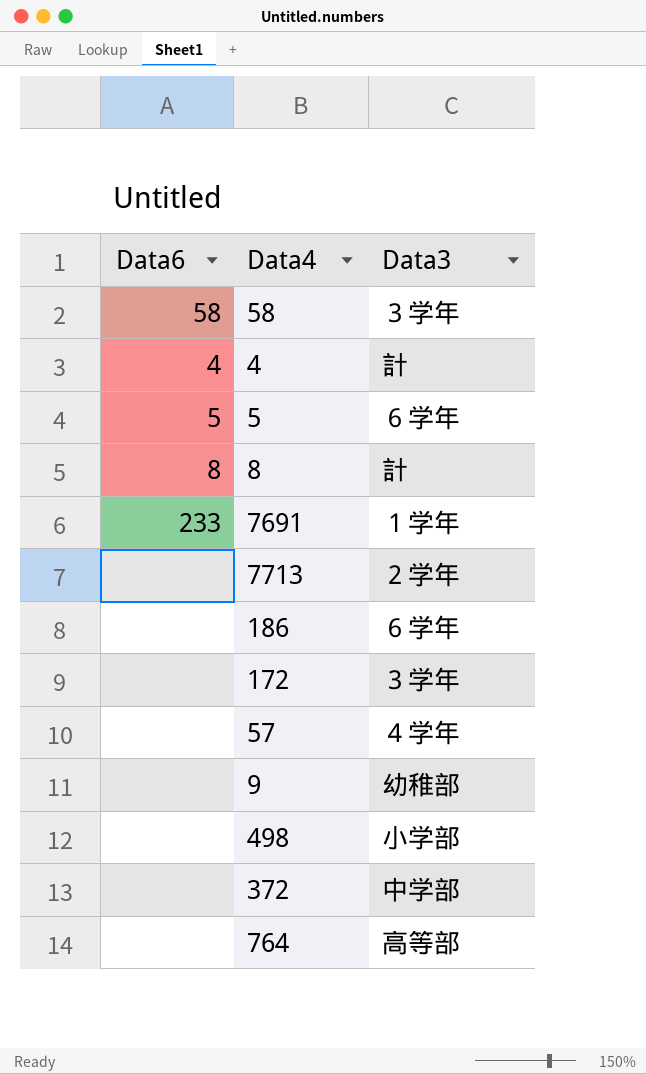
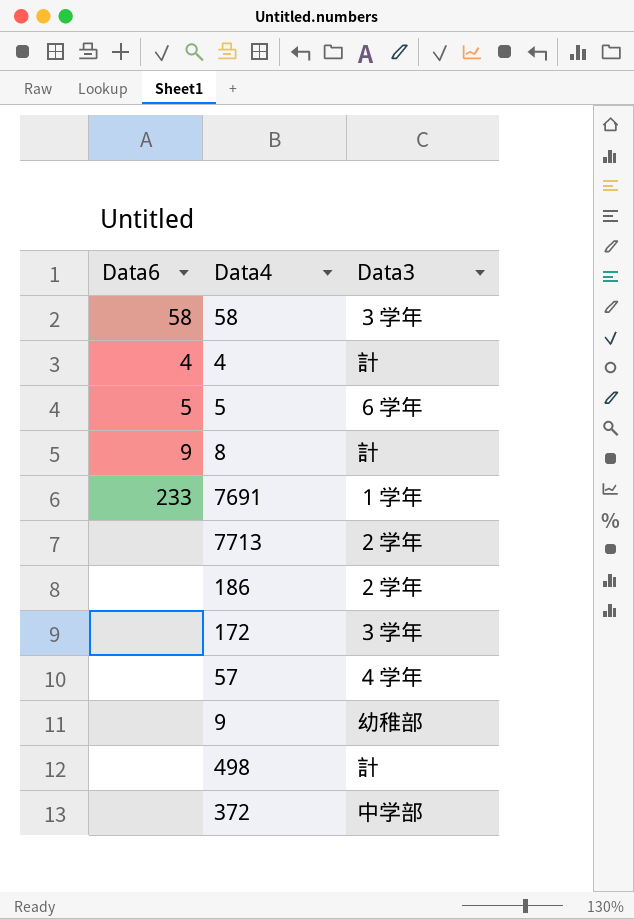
row 764: none | 高等部 -> none
8 | Data6: 8 -> 9
186 | Data3: ６学年 -> ２学年
498 | Data3: 小学部 -> 計

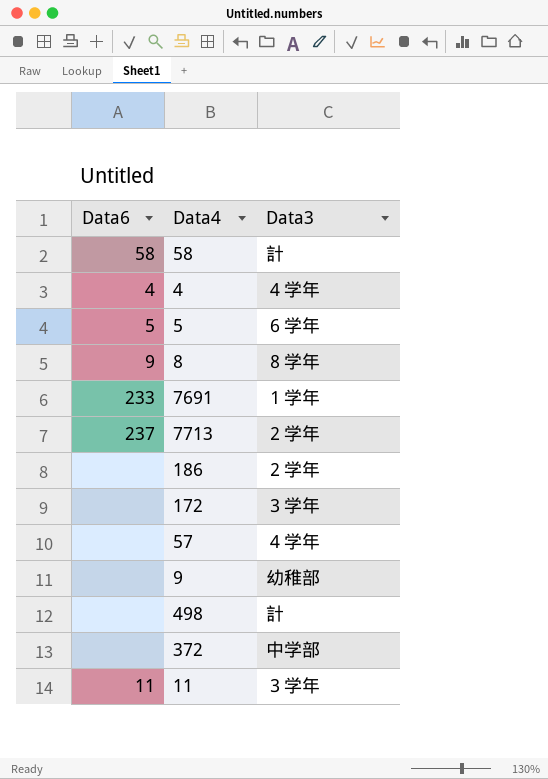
58 | Data3: ３学年 -> 計
4 | Data3: 計 -> ４学年
8 | Data3: 計 -> ８学年
7713 | Data6: none -> 237
row 11: none -> 11 | ３学年

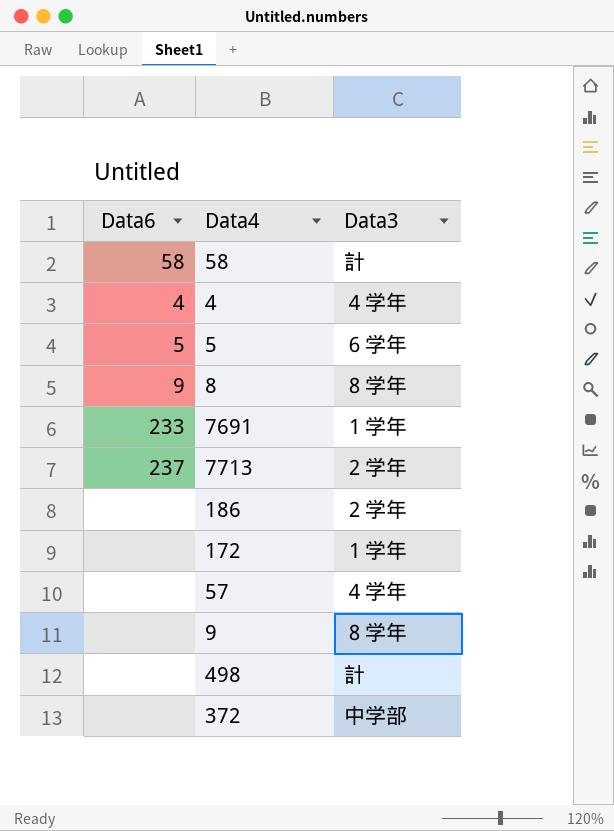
row 11: 11 | ３学年 -> none
172 | Data3: ３学年 -> １学年
9 | Data3: 幼稚部 -> ８学年

